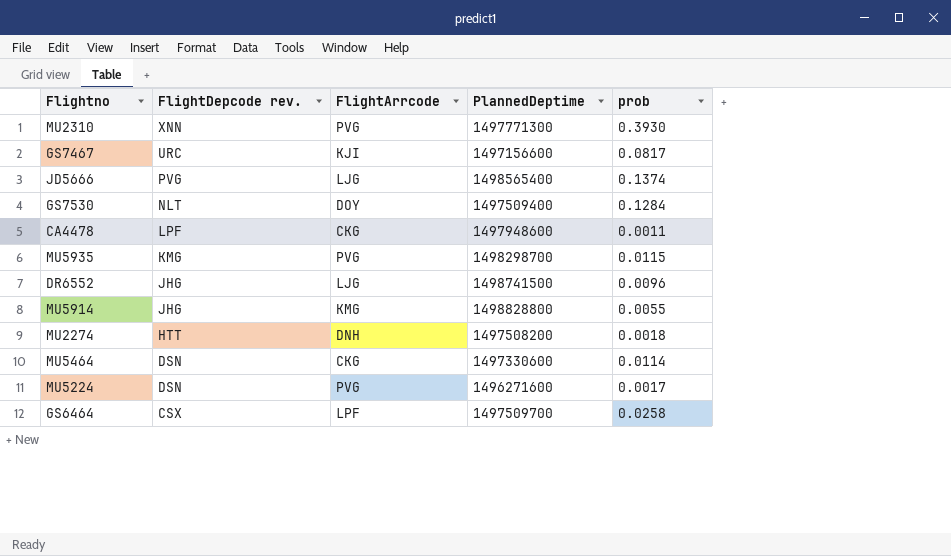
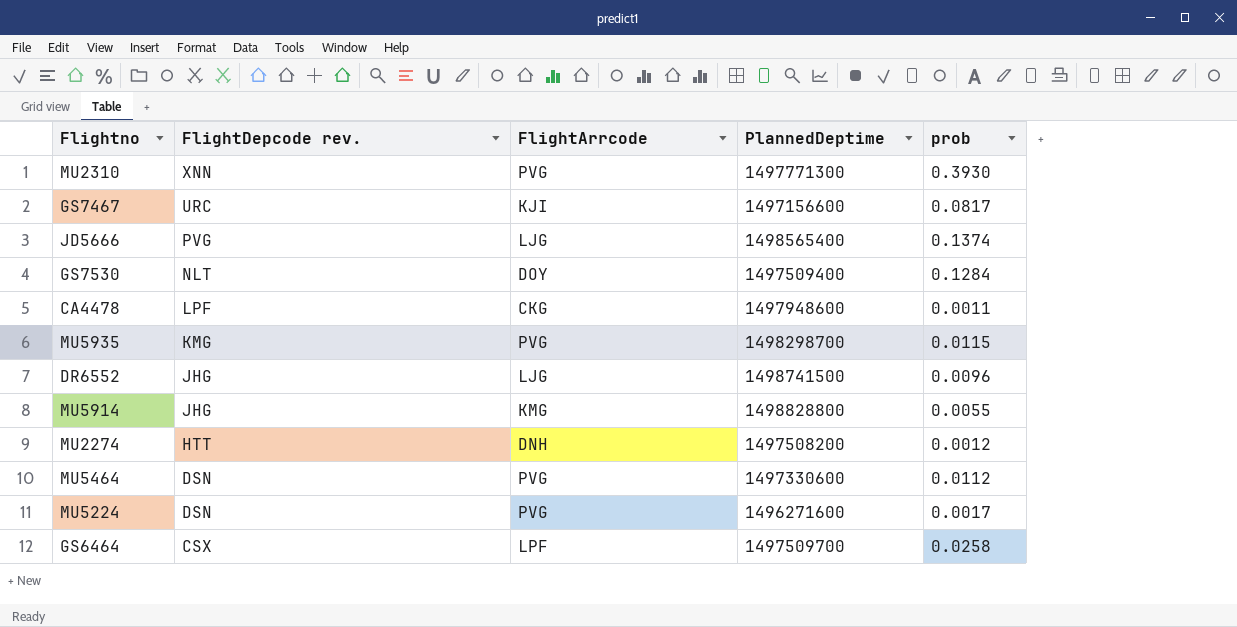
MU2274 | prob: 0.0018 -> 0.0012
MU5464 | FlightArrcode: CKG -> PVG
MU5464 | prob: 0.0114 -> 0.0112

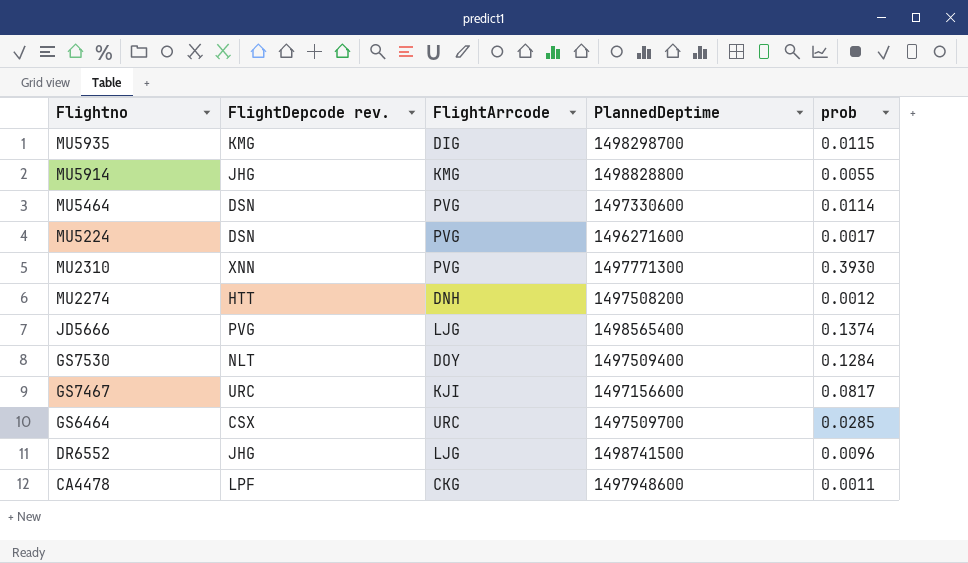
row order: FlightDepcode rev. descending -> Flightno descending
MU5935 | FlightArrcode: PVG -> DIG
MU5464 | prob: 0.0112 -> 0.0114
GS6464 | FlightArrcode: LPF -> URC
GS6464 | prob: 0.0258 -> 0.0285

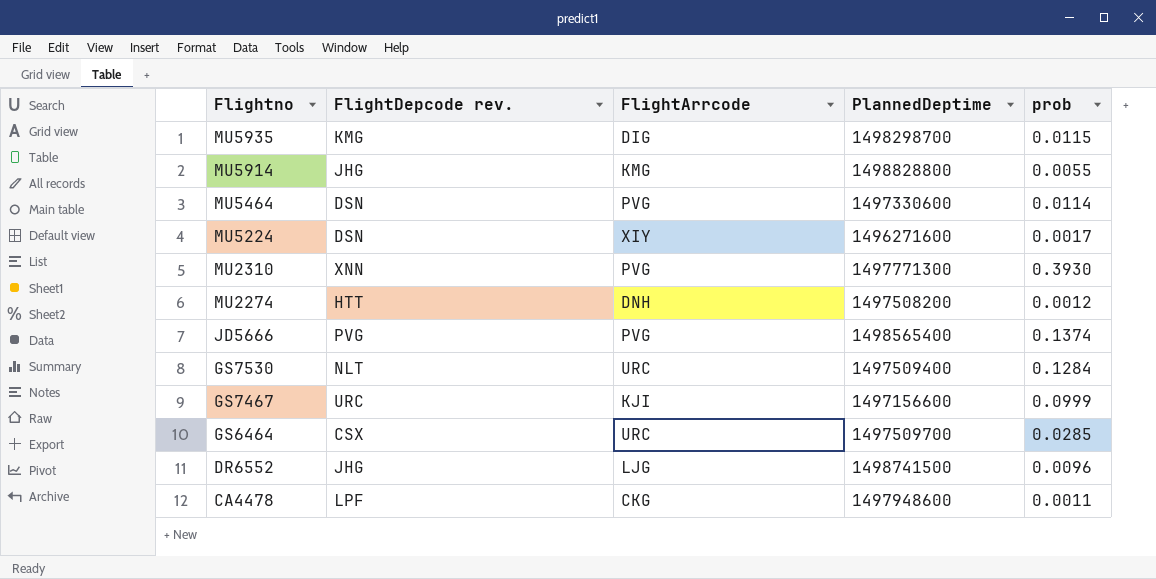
MU5224 | FlightArrcode: PVG -> XIY
JD5666 | FlightArrcode: LJG -> PVG
GS7530 | FlightArrcode: DOY -> URC
GS7467 | prob: 0.0817 -> 0.0999

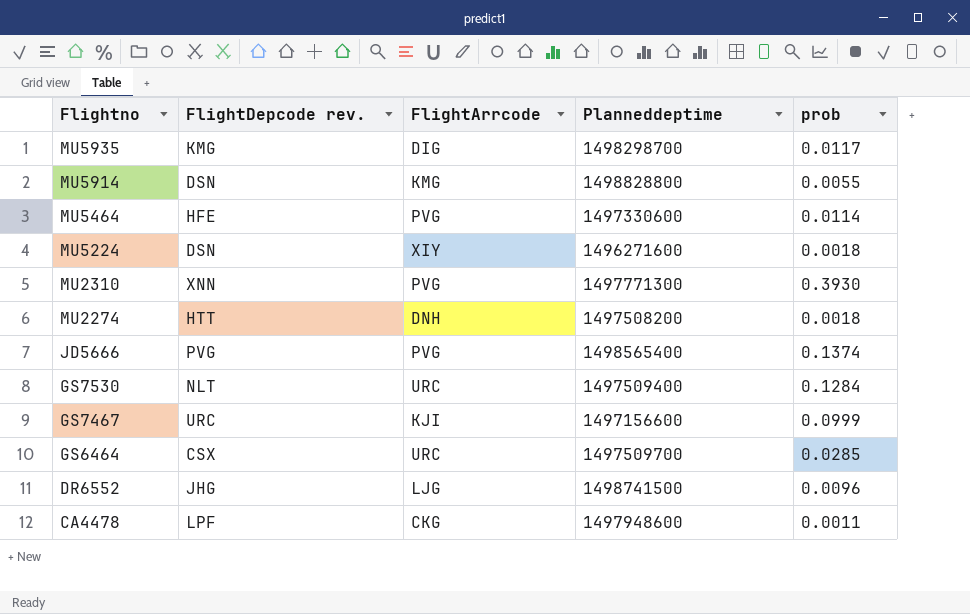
column name: PlannedDeptime -> Planneddeptime
MU5935 | prob: 0.0115 -> 0.0117
MU5914 | FlightDepcode rev.: JHG -> DSN
MU5464 | FlightDepcode rev.: DSN -> HFE
MU5224 | prob: 0.0017 -> 0.0018
MU2274 | prob: 0.0012 -> 0.0018

